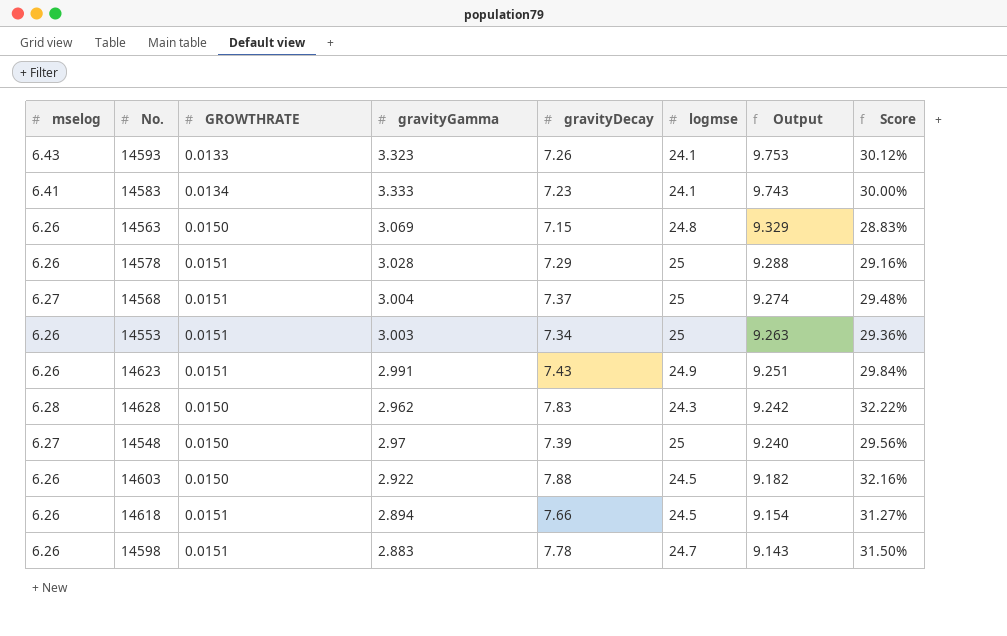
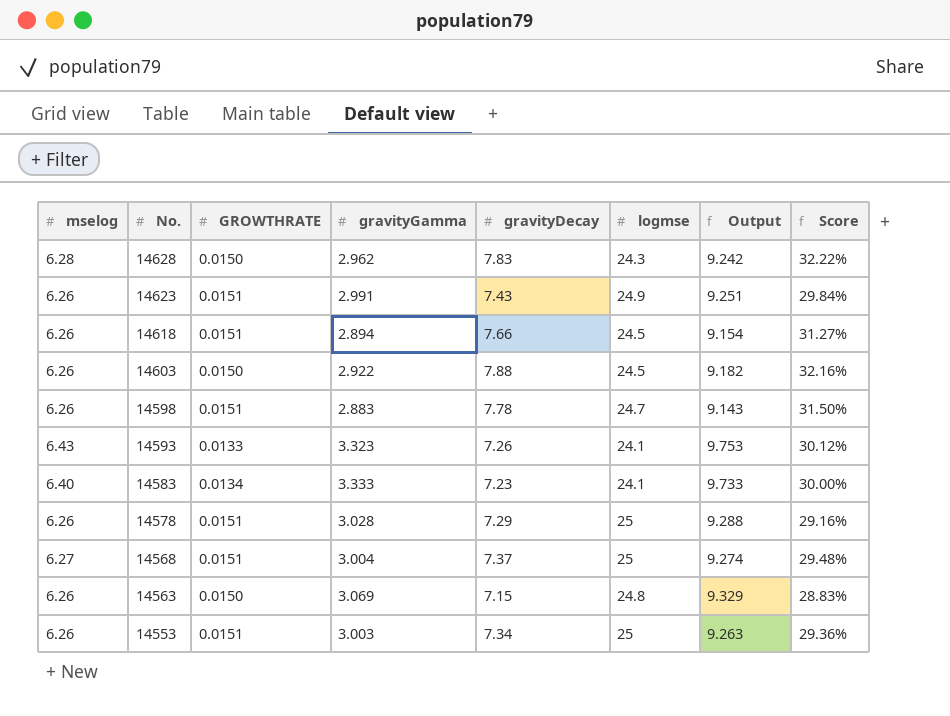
row order: Output descending -> No. descending
row 14548: 6.27 | 0.0150 | 2.97 | 7.39 | 25 | 9.240 | 29.56% -> none
14583 | mselog: 6.41 -> 6.40
14583 | Output: 9.743 -> 9.733

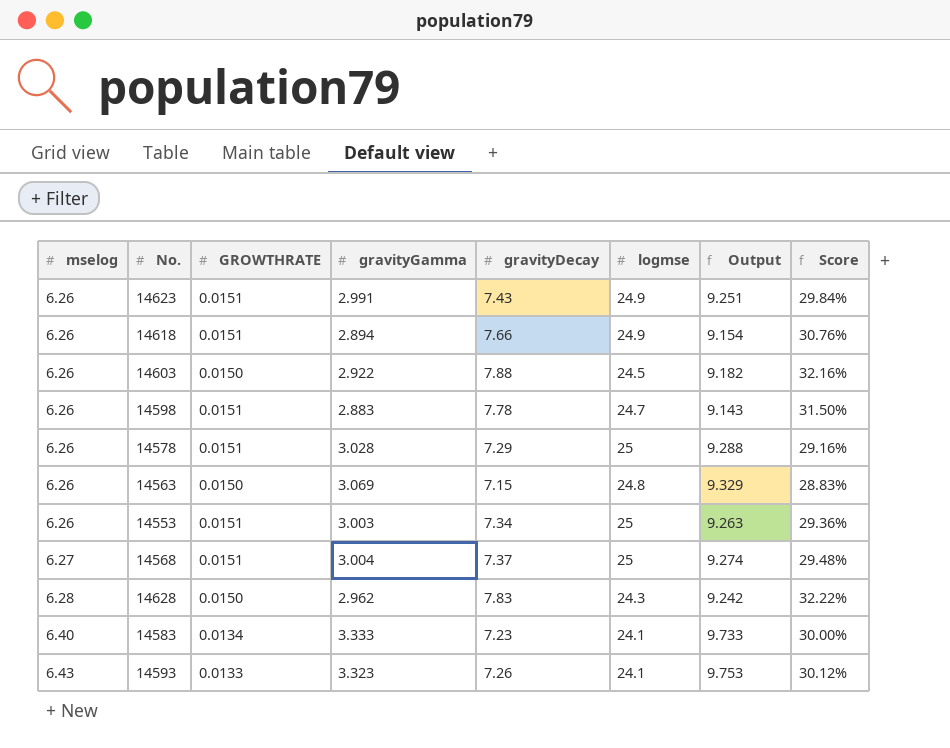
row order: No. descending -> mselog ascending
14618 | logmse: 24.5 -> 24.9
14618 | Score: 31.27% -> 30.76%

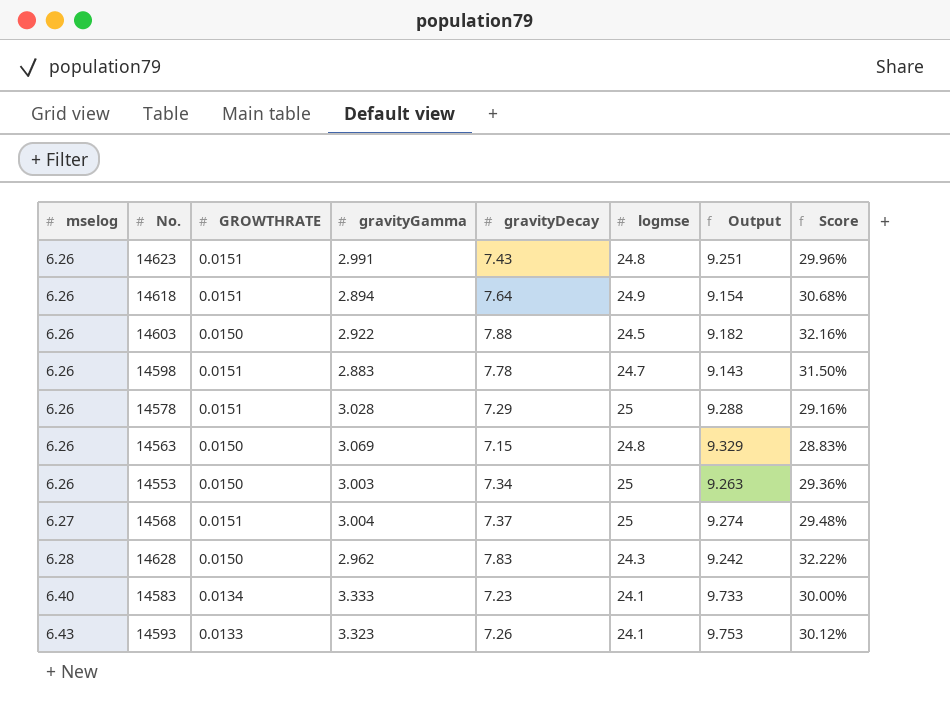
14623 | logmse: 24.9 -> 24.8
14623 | Score: 29.84% -> 29.96%
14618 | gravityDecay: 7.66 -> 7.64
14618 | Score: 30.76% -> 30.68%
14553 | GROWTHRATE: 0.0151 -> 0.0150

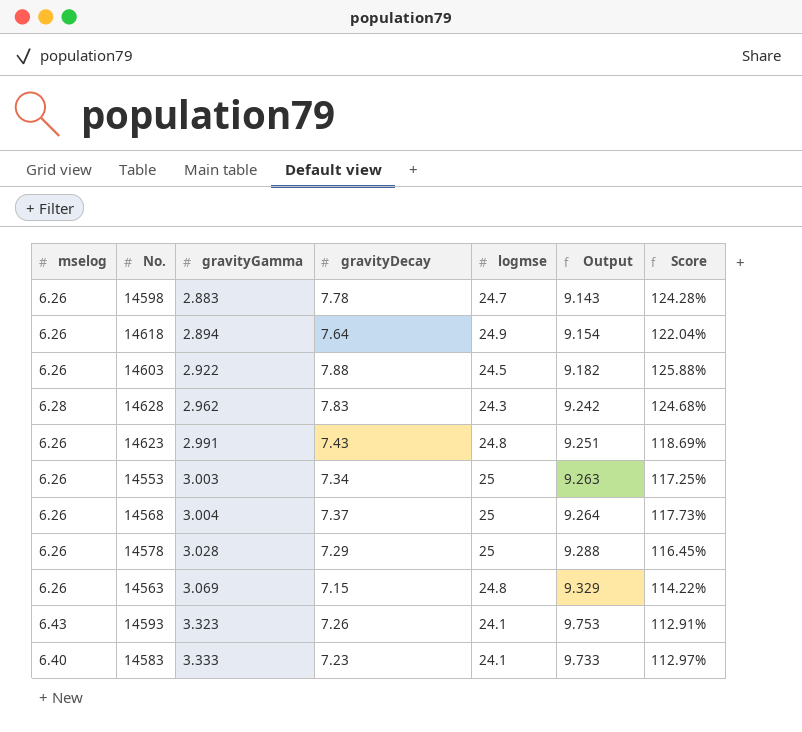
row order: mselog ascending -> gravityGamma ascending
column GROWTHRATE | position: 3 -> none
column Score | formula: [gravityDecay] / [logmse] -> [gravityDecay] / [mselog]
14568 | mselog: 6.27 -> 6.26
14568 | Output: 9.274 -> 9.264

